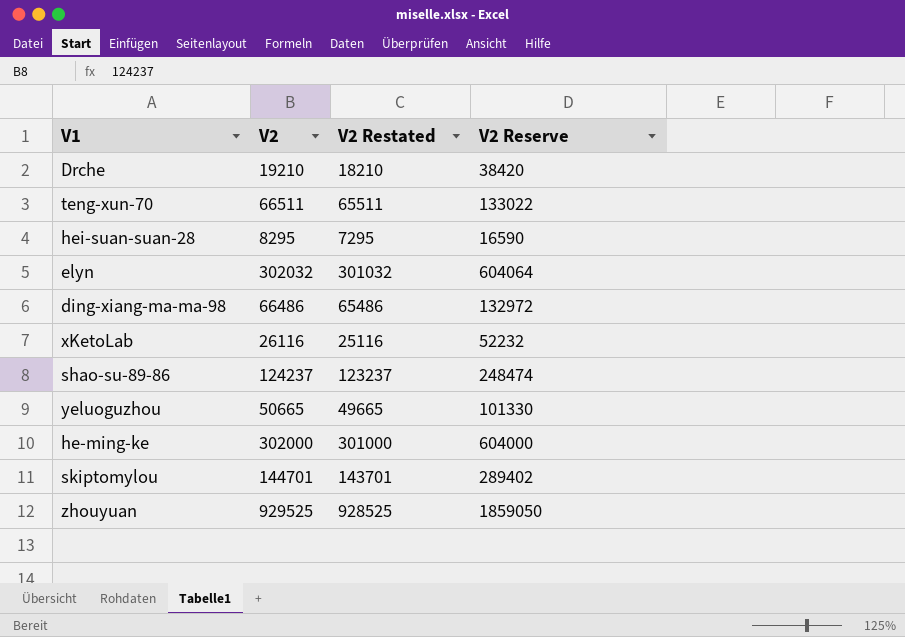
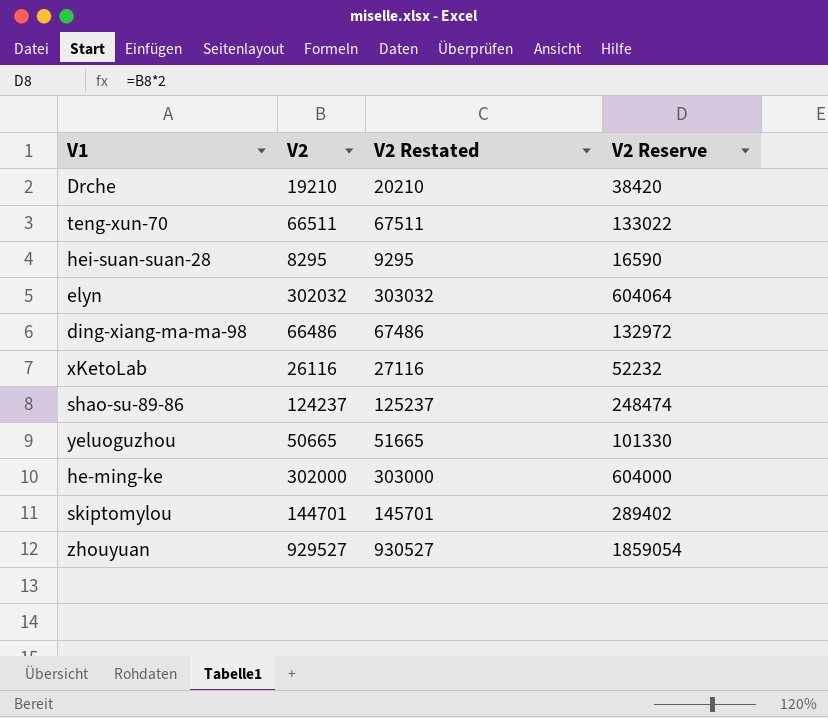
column V2 Restated | formula: [V2] - 1000 -> [V2] + 1000
zhouyuan | V2: 929525 -> 929527
zhouyuan | V2 Reserve: 1859050 -> 1859054

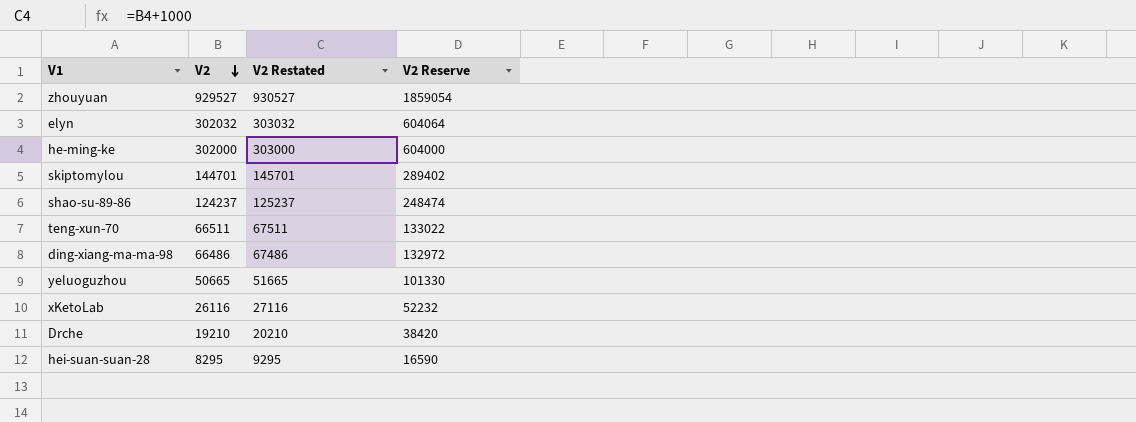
row order: none -> V2 descending

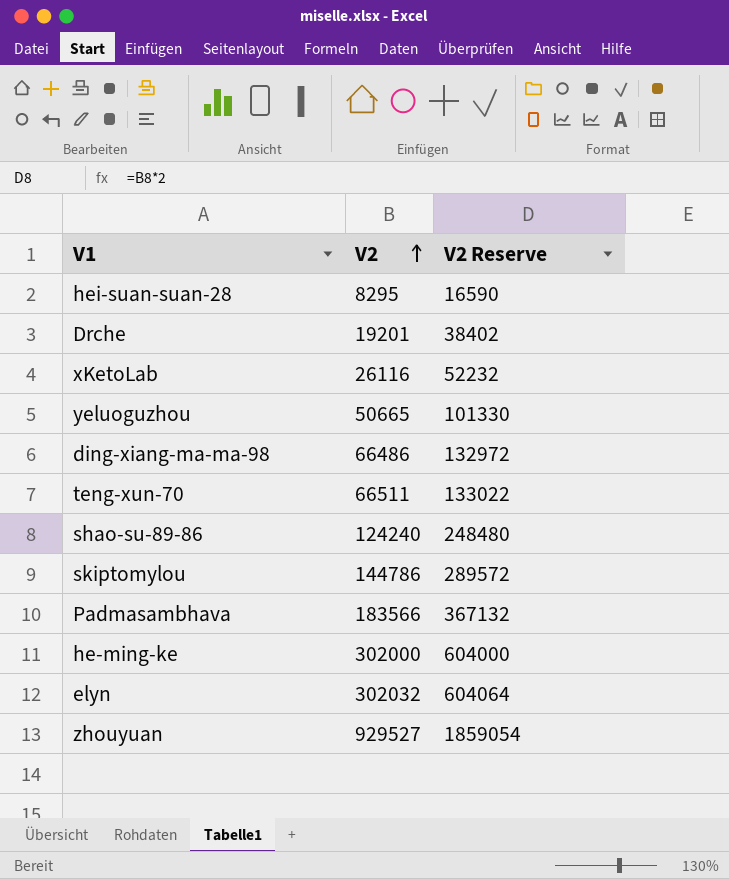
row order: V2 descending -> V2 ascending
column V2 Restated | formula: [V2] + 1000 -> none
Drche | V2: 19210 -> 19201
Drche | V2 Reserve: 38420 -> 38402
shao-su-89-86 | V2: 124237 -> 124240
shao-su-89-86 | V2 Reserve: 248474 -> 248480
skiptomylou | V2: 144701 -> 144786
skiptomylou | V2 Reserve: 289402 -> 289572
row Padmasambhava: none -> 183566 | 367132

